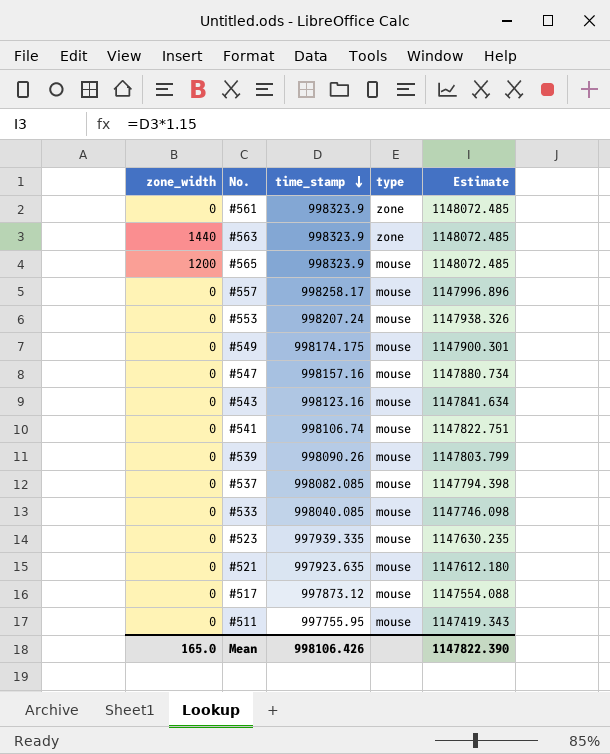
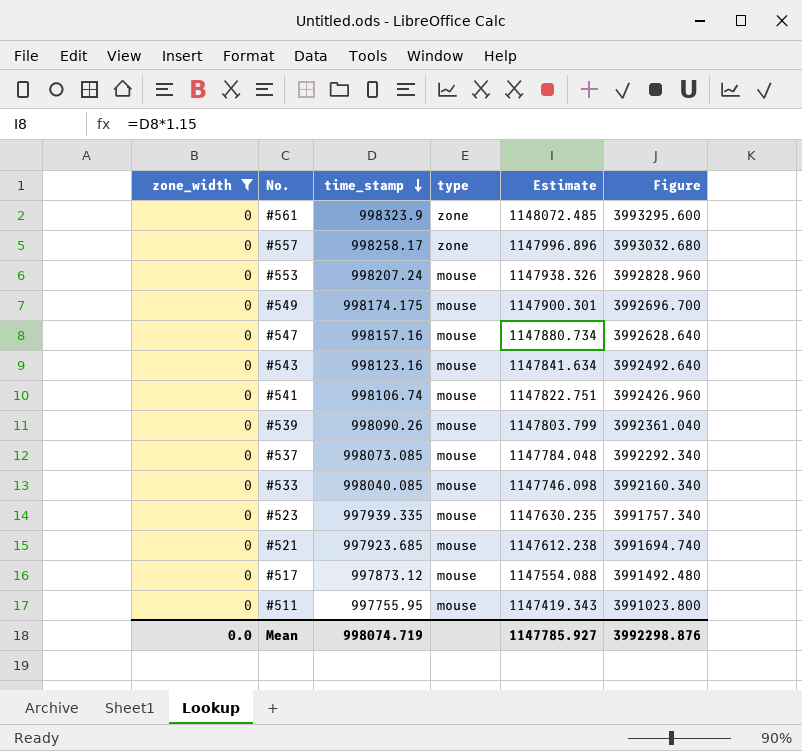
filter: none -> zone_width = 0
column Figure | formula: none -> [time_stamp] * 4
#557 | type: mouse -> zone
#537 | time_stamp: 998082.085 -> 998073.085
#537 | Estimate: 1147794.398 -> 1147784.048
#521 | time_stamp: 997923.635 -> 997923.685
#521 | Estimate: 1147612.180 -> 1147612.238
Mean | zone_width: 165.0 -> 0.0
Mean | time_stamp: 998106.426 -> 998074.719
Mean | Estimate: 1147822.390 -> 1147785.927

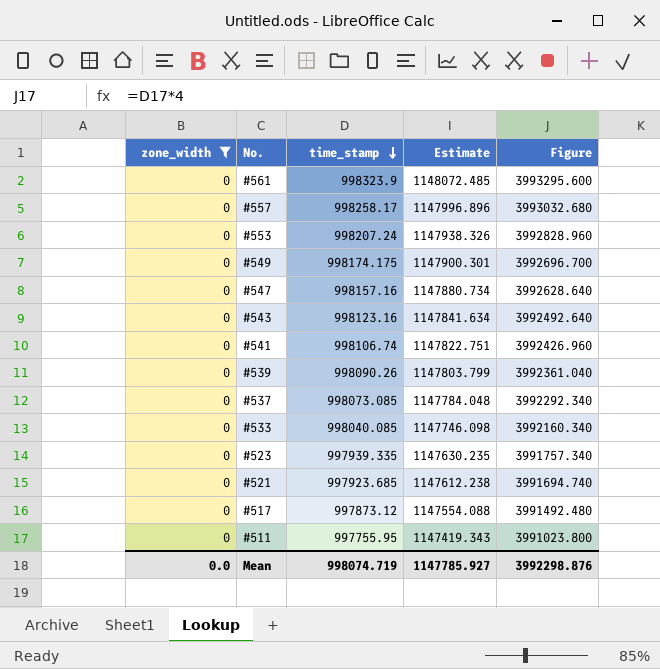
column type | position: 4 -> none

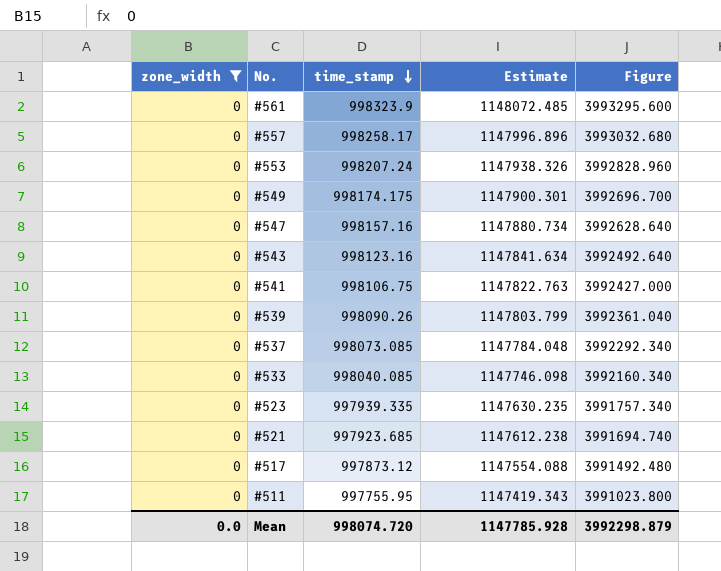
#541 | time_stamp: 998106.74 -> 998106.75
#541 | Estimate: 1147822.751 -> 1147822.763
#541 | Figure: 3992426.960 -> 3992427.000
Mean | time_stamp: 998074.719 -> 998074.720
Mean | Estimate: 1147785.927 -> 1147785.928
Mean | Figure: 3992298.876 -> 3992298.879

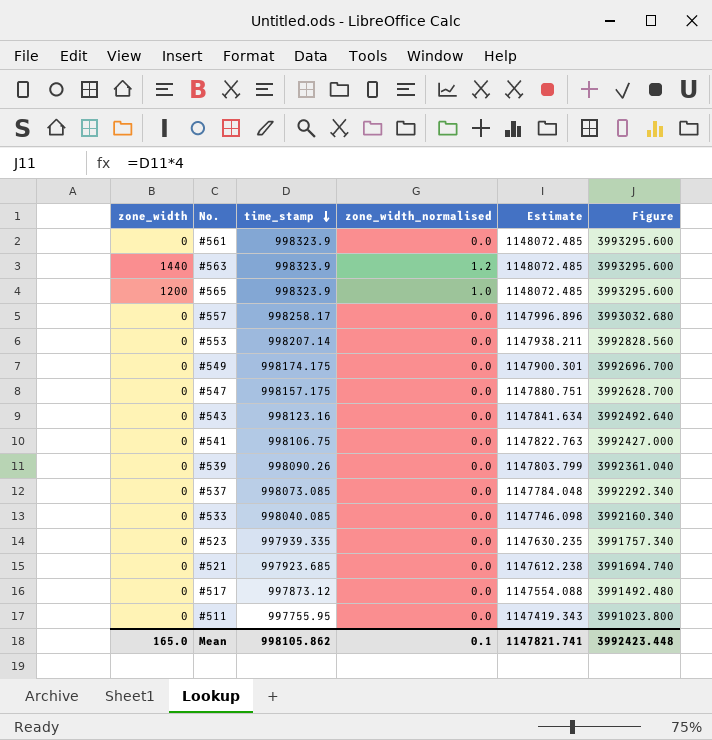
filter: zone_width = 0 -> none
column zone_width_normalised | position: none -> 4
#553 | time_stamp: 998207.24 -> 998207.14
#553 | Estimate: 1147938.326 -> 1147938.211
#553 | Figure: 3992828.960 -> 3992828.560
#547 | time_stamp: 998157.16 -> 998157.175
#547 | Estimate: 1147880.734 -> 1147880.751
#547 | Figure: 3992628.640 -> 3992628.700
Mean | zone_width: 0.0 -> 165.0
Mean | time_stamp: 998074.720 -> 998105.862
Mean | Estimate: 1147785.928 -> 1147821.741
Mean | Figure: 3992298.879 -> 3992423.448

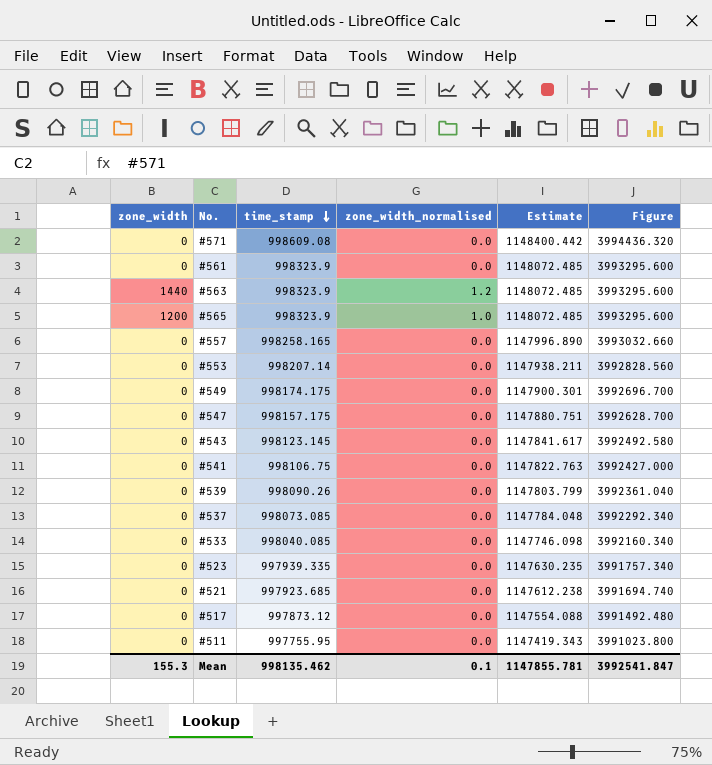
row #571: none -> 0 | 998609.08 | 0.0 | 1148400.442 | 3994436.320
#557 | time_stamp: 998258.17 -> 998258.165
#557 | Estimate: 1147996.896 -> 1147996.890
#557 | Figure: 3993032.680 -> 3993032.660
#543 | time_stamp: 998123.16 -> 998123.145
#543 | Estimate: 1147841.634 -> 1147841.617
#543 | Figure: 3992492.640 -> 3992492.580
Mean | zone_width: 165.0 -> 155.3
Mean | time_stamp: 998105.862 -> 998135.462
Mean | Estimate: 1147821.741 -> 1147855.781
Mean | Figure: 3992423.448 -> 3992541.847

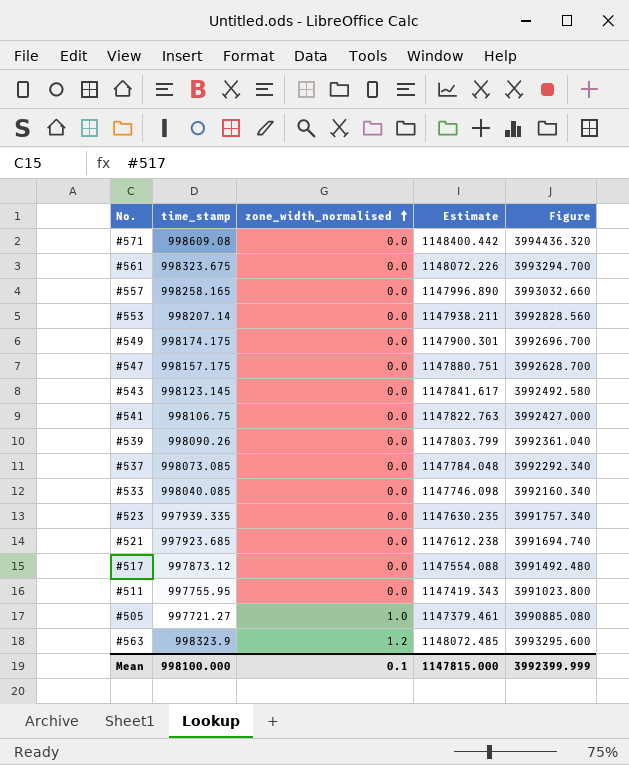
row order: time_stamp descending -> zone_width_normalised ascending
column zone_width | position: 1 -> none
row #565: 1200 | 998323.9 | 1.0 | 1148072.485 | 3993295.600 -> none
#561 | time_stamp: 998323.9 -> 998323.675
#561 | Estimate: 1148072.485 -> 1148072.226
#561 | Figure: 3993295.600 -> 3993294.700
row #505: none -> 997721.27 | 1.0 | 1147379.461 | 3990885.080
Mean | time_stamp: 998135.462 -> 998100.000
Mean | Estimate: 1147855.781 -> 1147815.000
Mean | Figure: 3992541.847 -> 3992399.999

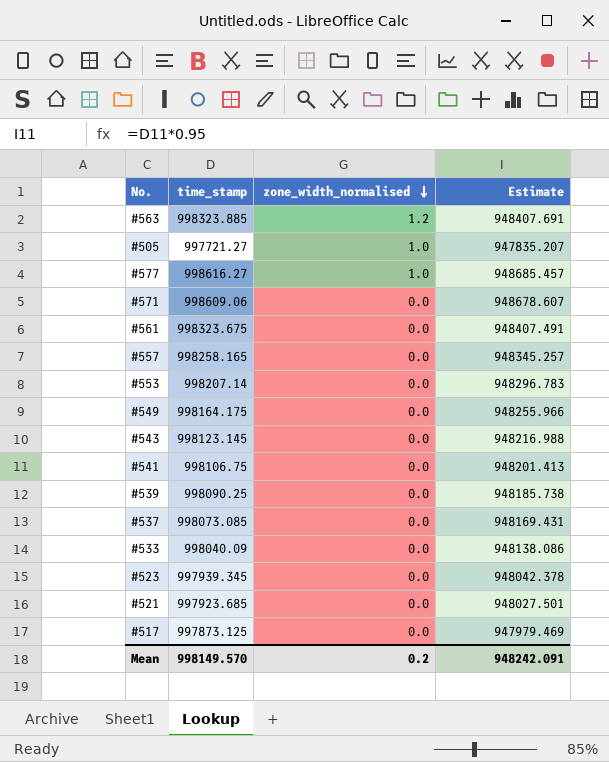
row order: zone_width_normalised ascending -> zone_width_normalised descending
column Figure | formula: [time_stamp] * 4 -> none
column Estimate | formula: [time_stamp] * 1.15 -> [time_stamp] * 0.95
row #547: 998157.175 | 0.0 | 1147880.751 | 3992628.700 -> none
row #511: 997755.95 | 0.0 | 1147419.343 | 3991023.800 -> none
#563 | time_stamp: 998323.9 -> 998323.885
row #577: none -> 998616.27 | 1.0 | 948685.457
#571 | time_stamp: 998609.08 -> 998609.06
#549 | time_stamp: 998174.175 -> 998164.175
#539 | time_stamp: 998090.26 -> 998090.25
#533 | time_stamp: 998040.085 -> 998040.09
#523 | time_stamp: 997939.335 -> 997939.345
#517 | time_stamp: 997873.12 -> 997873.125
Mean | time_stamp: 998100.000 -> 998149.570
Mean | zone_width_normalised: 0.1 -> 0.2
Mean | Estimate: 1147815.000 -> 948242.091

